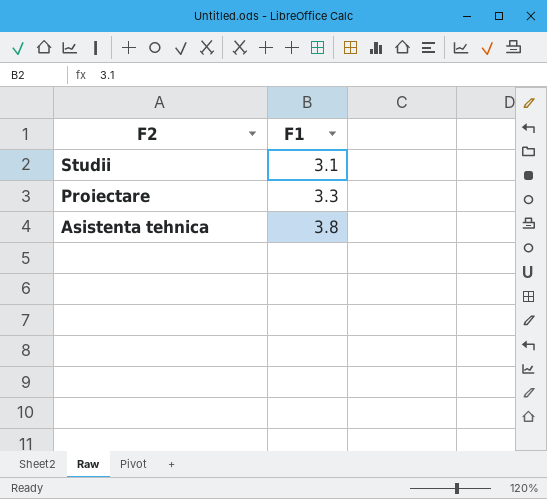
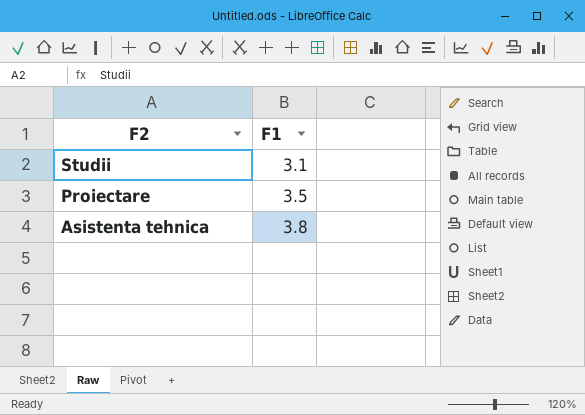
Proiectare | F1: 3.3 -> 3.5

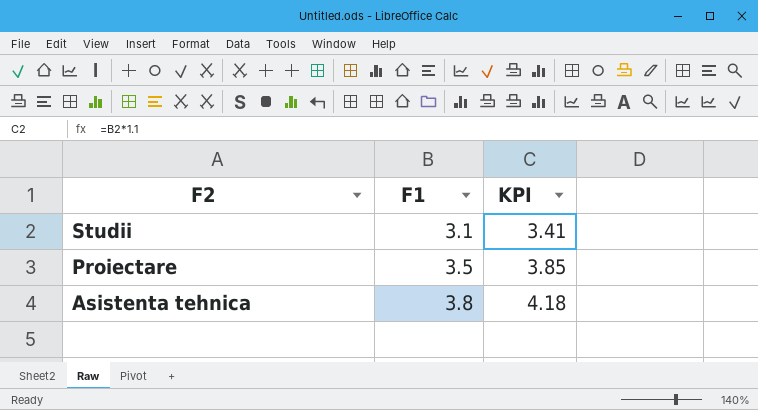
column KPI | formula: none -> [F1] * 1.1

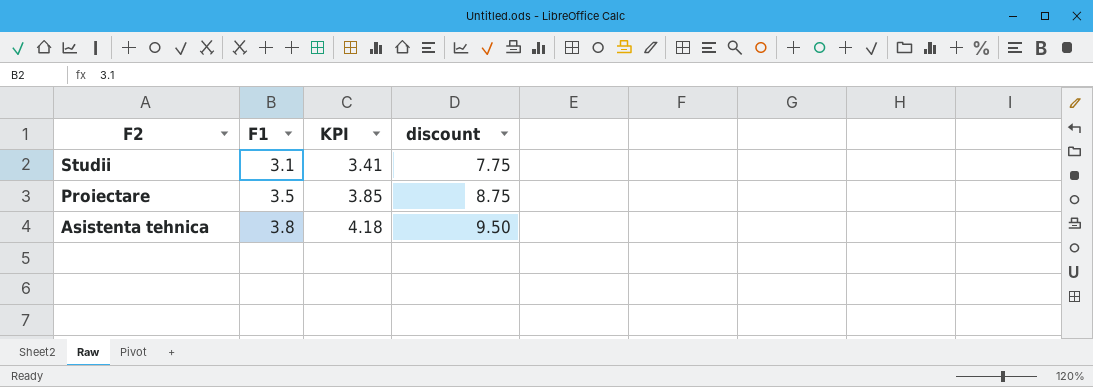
column discount | formula: none -> [F1] * 2.5

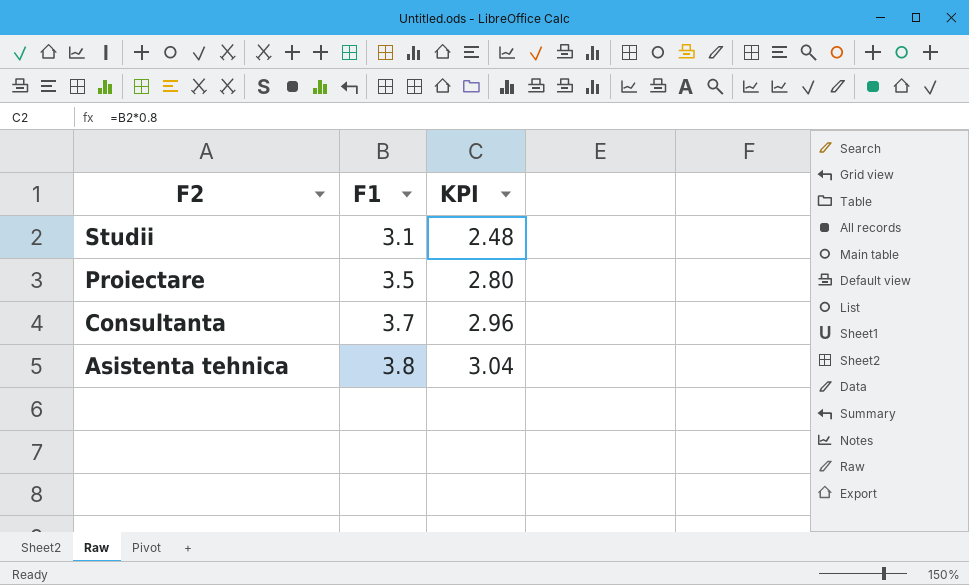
column discount | formula: [F1] * 2.5 -> none
column KPI | formula: [F1] * 1.1 -> [F1] * 0.8
row Consultanta: none -> 3.7 | 2.96

